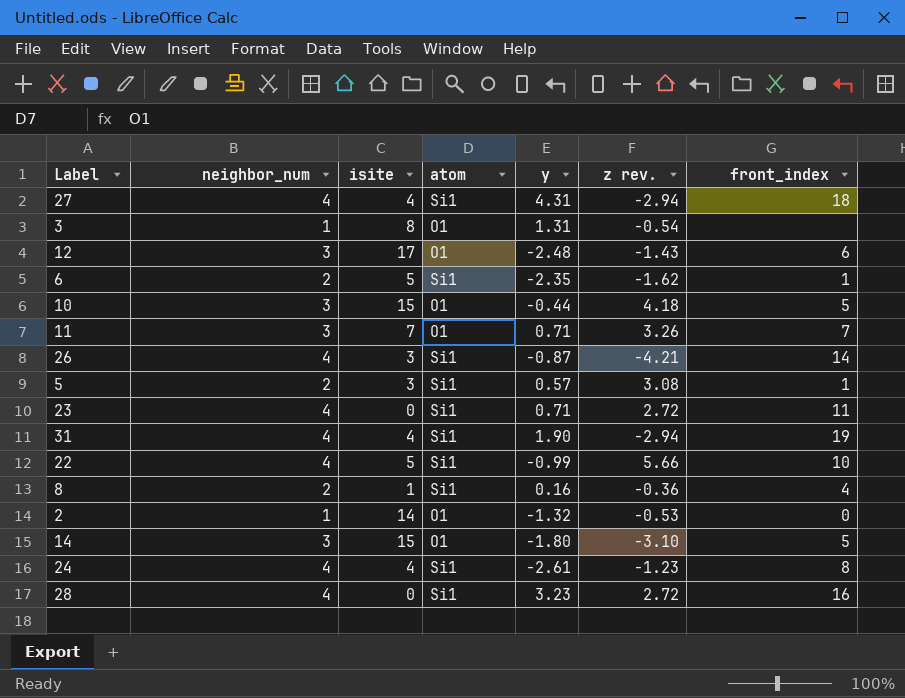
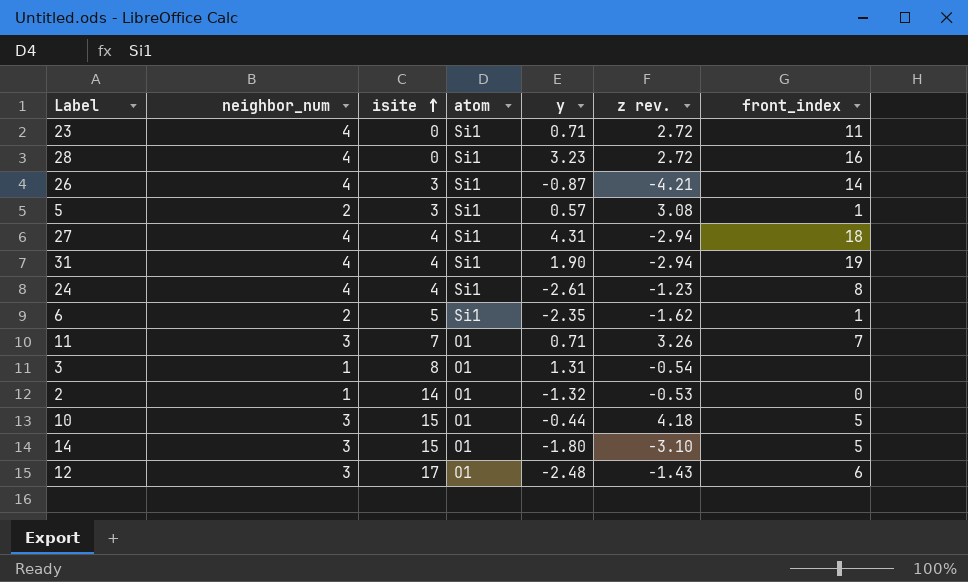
row order: none -> isite ascending
row 22: 4 | 5 | Si1 | -0.99 | 5.66 | 10 -> none
row 8: 2 | 1 | Si1 | 0.16 | -0.36 | 4 -> none

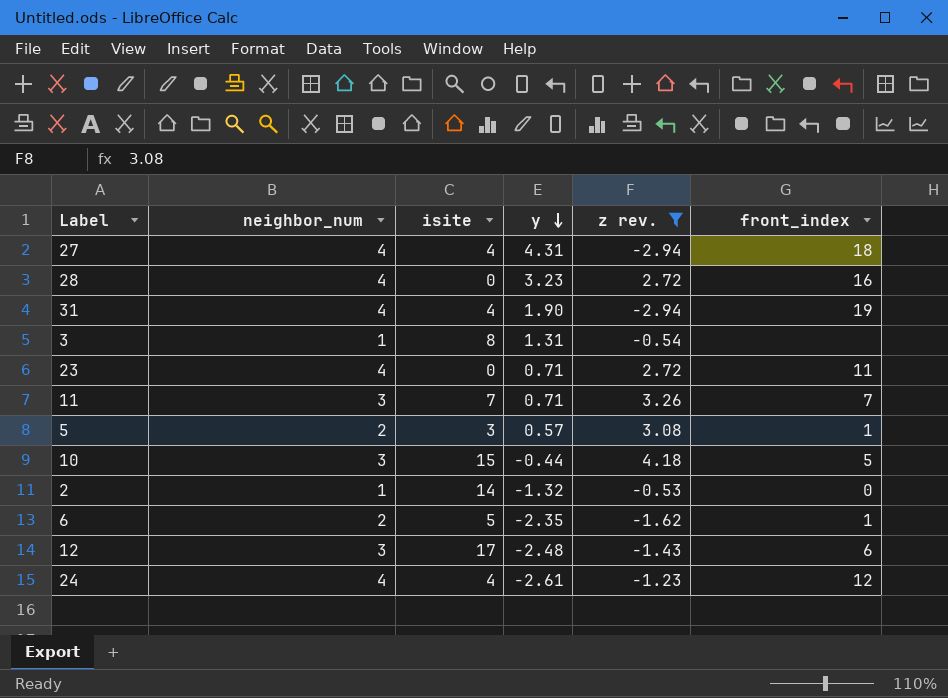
filter: none -> z rev. >= -2.94
row order: isite ascending -> y descending
column atom | position: 4 -> none
24 | front_index: 8 -> 12

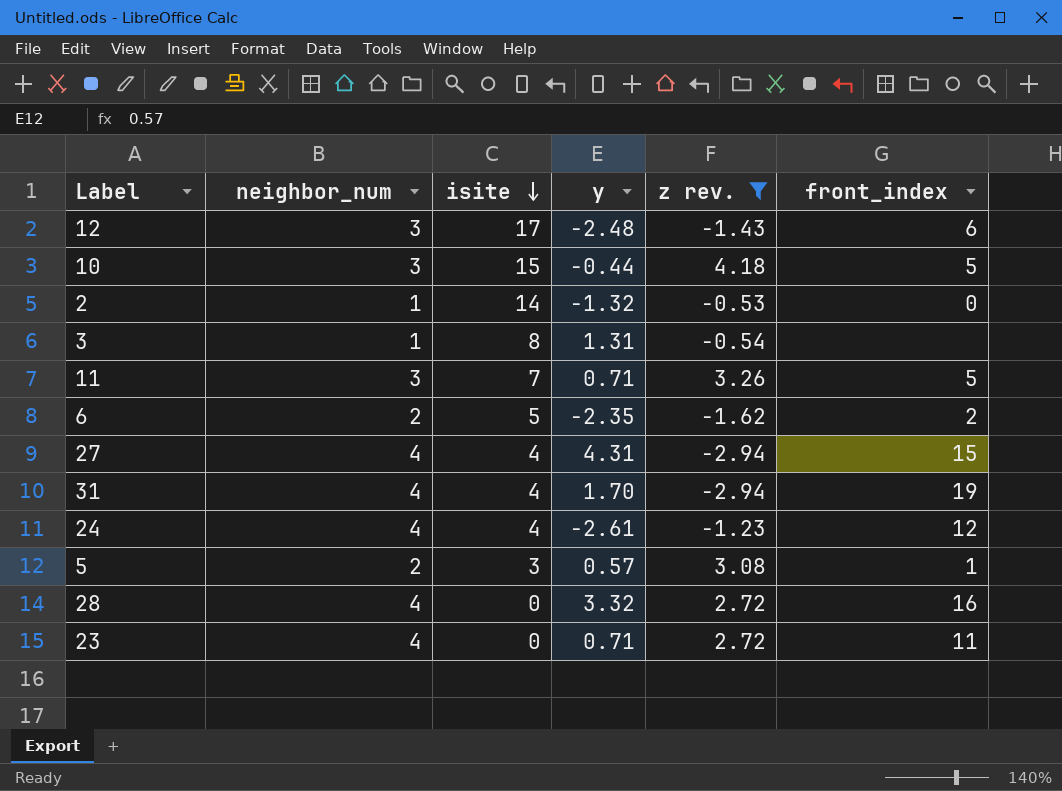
row order: y descending -> isite descending
11 | front_index: 7 -> 5
6 | front_index: 1 -> 2
27 | front_index: 18 -> 15
31 | y: 1.90 -> 1.70
28 | y: 3.23 -> 3.32

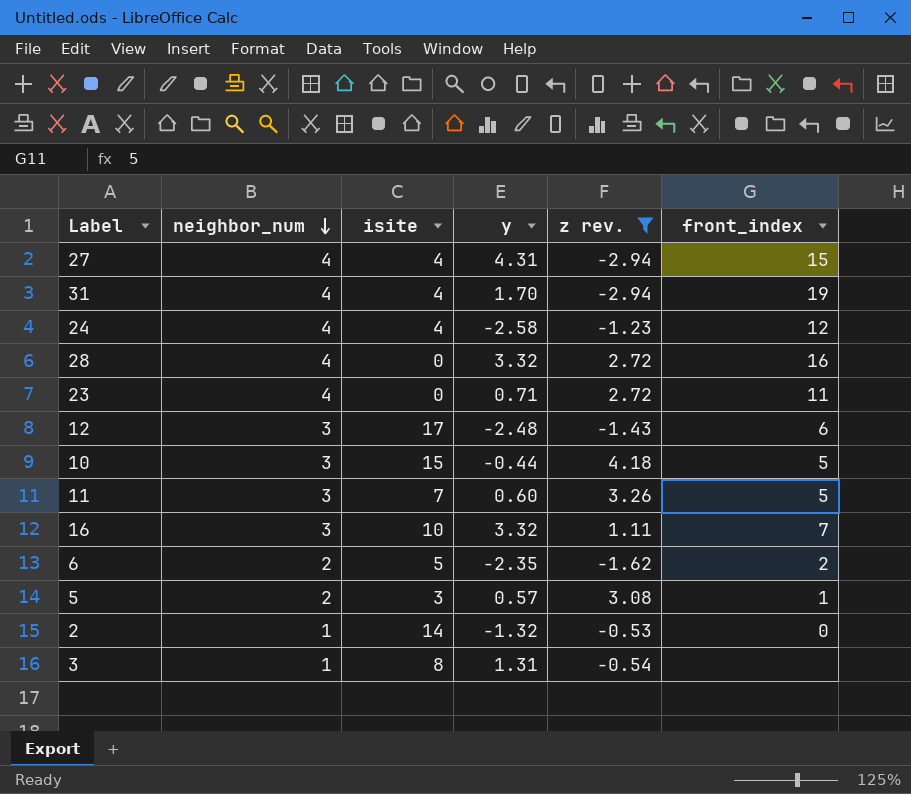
row order: isite descending -> neighbor_num descending
24 | y: -2.61 -> -2.58
11 | y: 0.71 -> 0.60
row 16: none -> 3 | 10 | 3.32 | 1.11 | 7

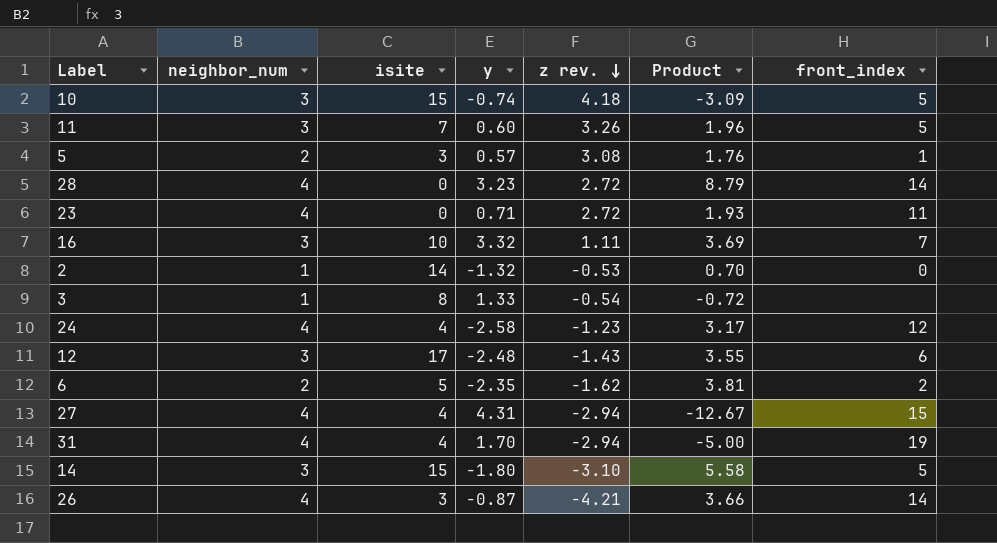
filter: z rev. >= -2.94 -> none
row order: neighbor_num descending -> z rev. descending
column Product | formula: none -> [y] * [z rev.]
10 | y: -0.44 -> -0.74
28 | y: 3.32 -> 3.23
28 | front_index: 16 -> 14
3 | y: 1.31 -> 1.33

